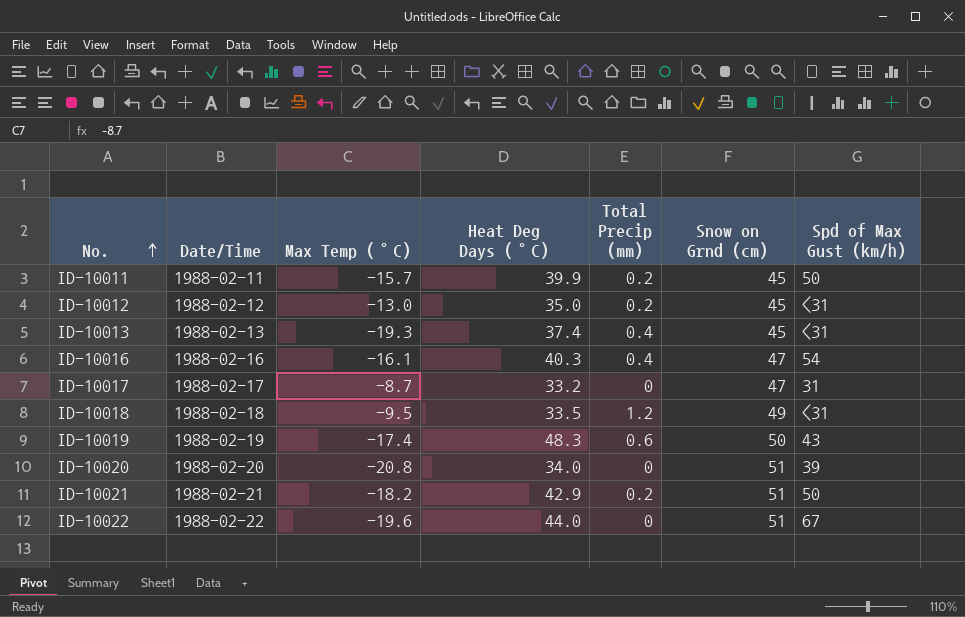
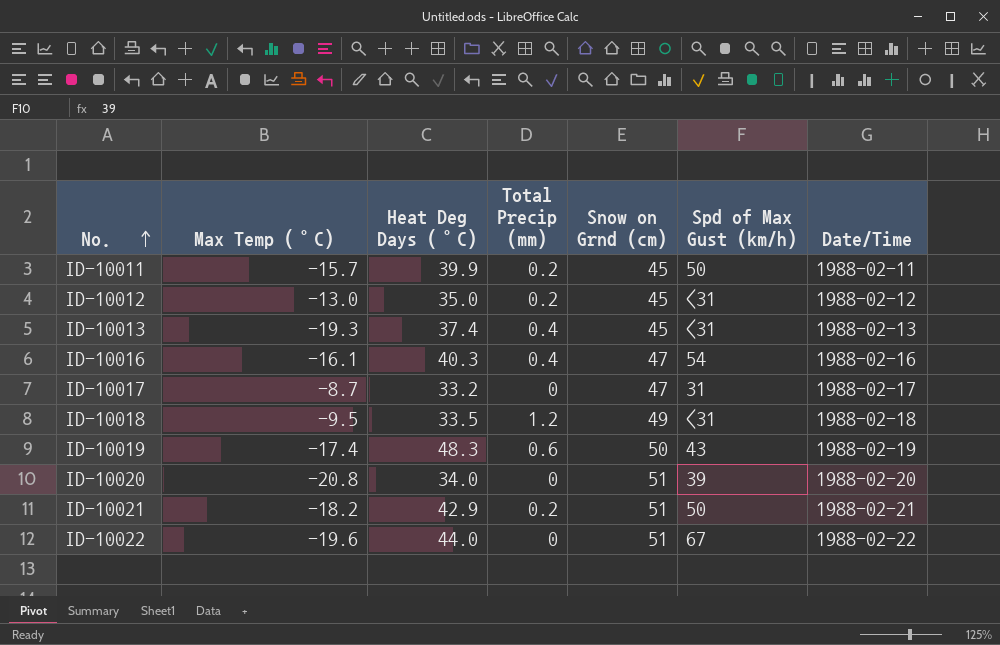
column Date/Time | position: 2 -> 7

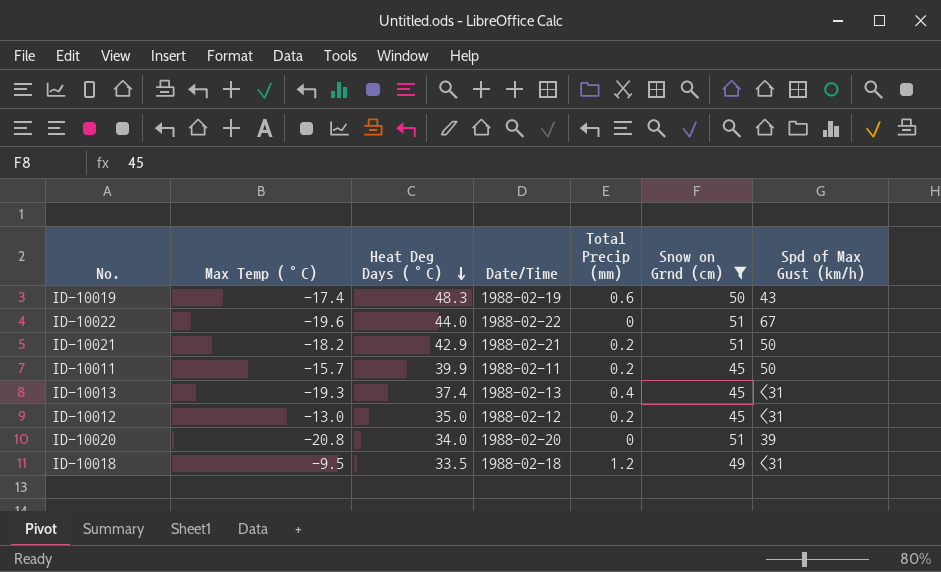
filter: none -> Snow on Grnd (cm) != 47
row order: No. ascending -> Heat Deg Days (°C) descending
column Date/Time | position: 7 -> 4

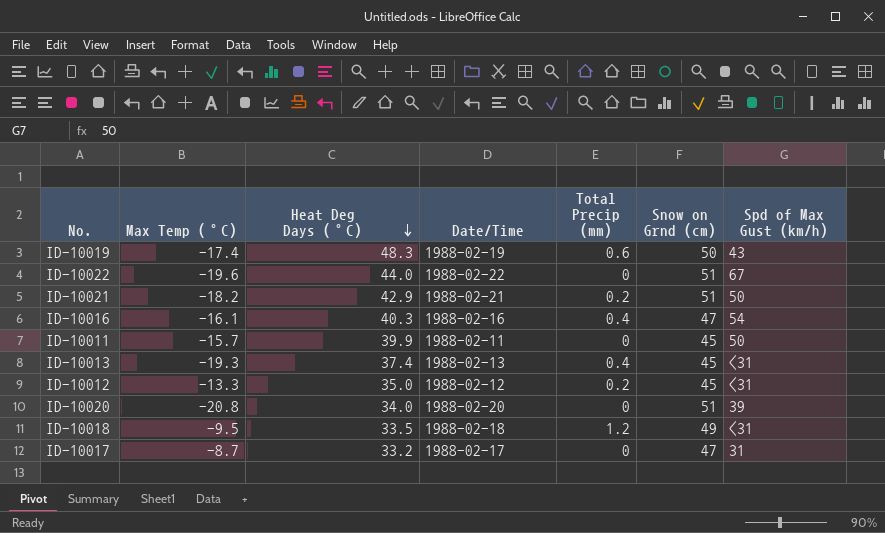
filter: Snow on Grnd (cm) != 47 -> none
ID-10011 | Total Precip (mm): 0.2 -> 0
ID-10012 | Max Temp (°C): -13.0 -> -13.3

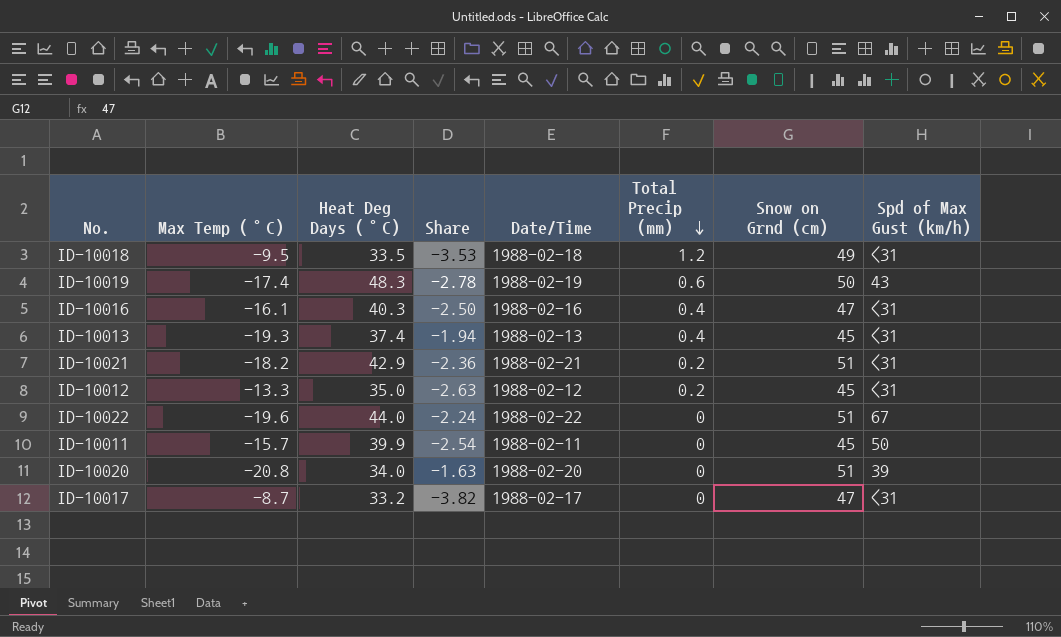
row order: Heat Deg Days (°C) descending -> Total Precip (mm) descending
column Share | formula: none -> [Heat Deg Days (°C)] / [Max Temp (°C)]
ID-10016 | Spd of Max Gust (km/h): 54 -> <31
ID-10021 | Spd of Max Gust (km/h): 50 -> <31
ID-10017 | Spd of Max Gust (km/h): 31 -> <31

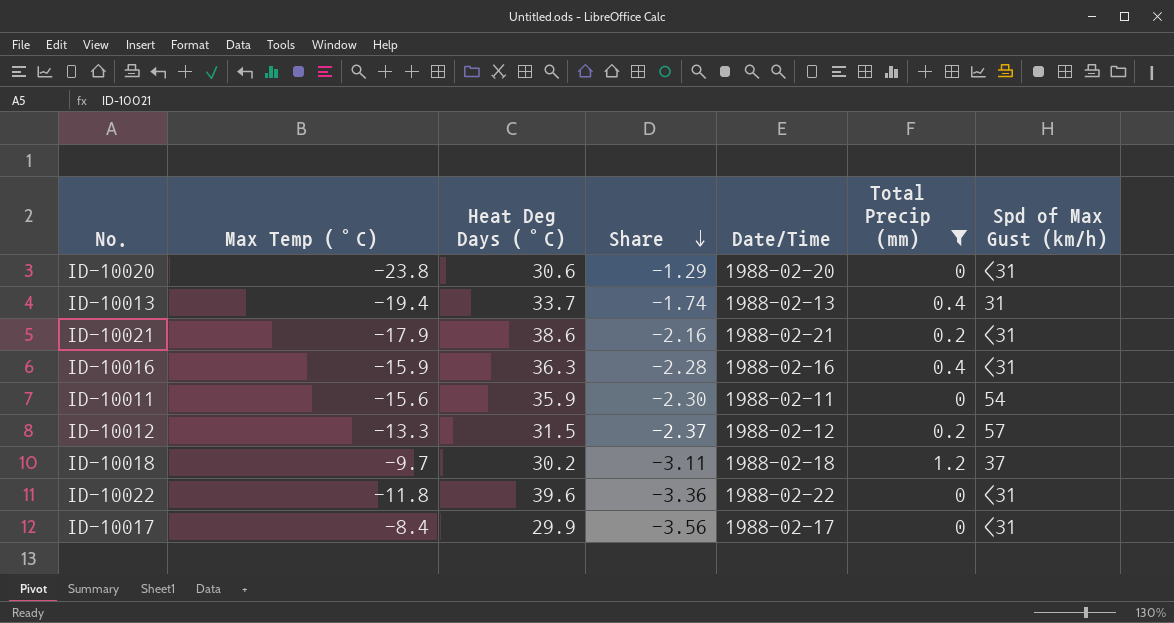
filter: none -> Total Precip (mm) != 0.6
row order: Total Precip (mm) descending -> Share descending
column Snow on Grnd (cm) | position: 7 -> none
ID-10020 | Max Temp (°C): -20.8 -> -23.8
ID-10020 | Heat Deg Days (°C): 34.0 -> 30.6
ID-10020 | Share: -1.63 -> -1.29
ID-10020 | Spd of Max Gust (km/h): 39 -> <31
ID-10013 | Max Temp (°C): -19.3 -> -19.4
ID-10013 | Heat Deg Days (°C): 37.4 -> 33.7
ID-10013 | Share: -1.94 -> -1.74
ID-10013 | Spd of Max Gust (km/h): <31 -> 31
ID-10021 | Max Temp (°C): -18.2 -> -17.9
ID-10021 | Heat Deg Days (°C): 42.9 -> 38.6
ID-10021 | Share: -2.36 -> -2.16
ID-10016 | Max Temp (°C): -16.1 -> -15.9
ID-10016 | Heat Deg Days (°C): 40.3 -> 36.3
ID-10016 | Share: -2.50 -> -2.28
ID-10011 | Max Temp (°C): -15.7 -> -15.6
ID-10011 | Heat Deg Days (°C): 39.9 -> 35.9
ID-10011 | Share: -2.54 -> -2.30
ID-10011 | Spd of Max Gust (km/h): 50 -> 54
ID-10012 | Heat Deg Days (°C): 35.0 -> 31.5
ID-10012 | Share: -2.63 -> -2.37
ID-10012 | Spd of Max Gust (km/h): <31 -> 57
ID-10018 | Max Temp (°C): -9.5 -> -9.7
ID-10018 | Heat Deg Days (°C): 33.5 -> 30.2
ID-10018 | Share: -3.53 -> -3.11
ID-10018 | Spd of Max Gust (km/h): <31 -> 37
ID-10022 | Max Temp (°C): -19.6 -> -11.8
ID-10022 | Heat Deg Days (°C): 44.0 -> 39.6
ID-10022 | Share: -2.24 -> -3.36
ID-10022 | Spd of Max Gust (km/h): 67 -> <31
ID-10017 | Max Temp (°C): -8.7 -> -8.4
ID-10017 | Heat Deg Days (°C): 33.2 -> 29.9
ID-10017 | Share: -3.82 -> -3.56

